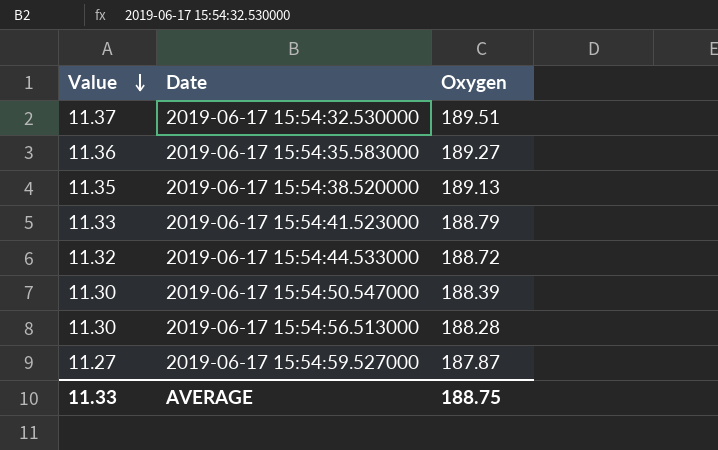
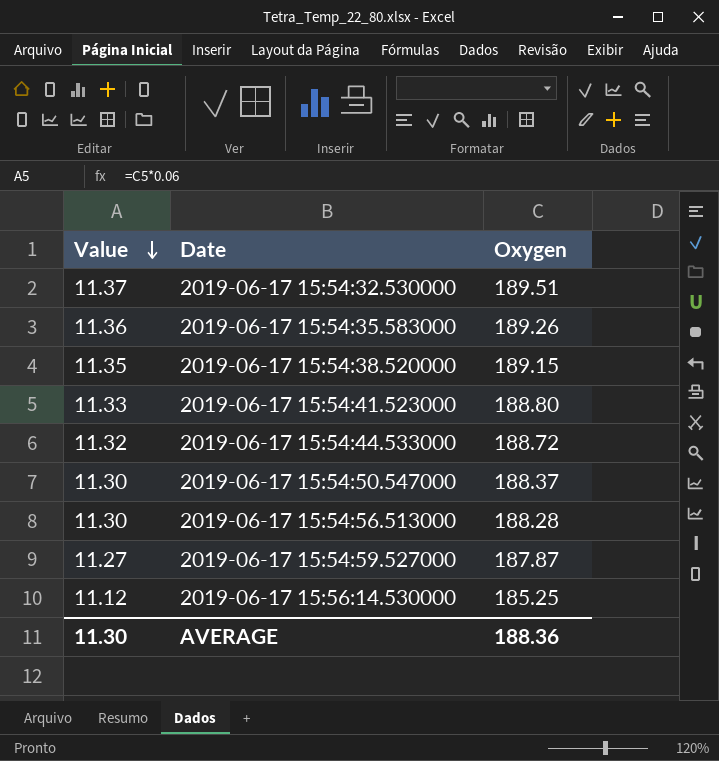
2019-06-17 15:54:35.583000 | Oxygen: 189.27 -> 189.26
2019-06-17 15:54:38.520000 | Oxygen: 189.13 -> 189.15
2019-06-17 15:54:41.523000 | Oxygen: 188.79 -> 188.80
2019-06-17 15:54:50.547000 | Oxygen: 188.39 -> 188.37
row 2019-06-17 15:56:14.530000: none -> 11.12 | 185.25
AVERAGE | Value: 11.33 -> 11.30
AVERAGE | Oxygen: 188.75 -> 188.36

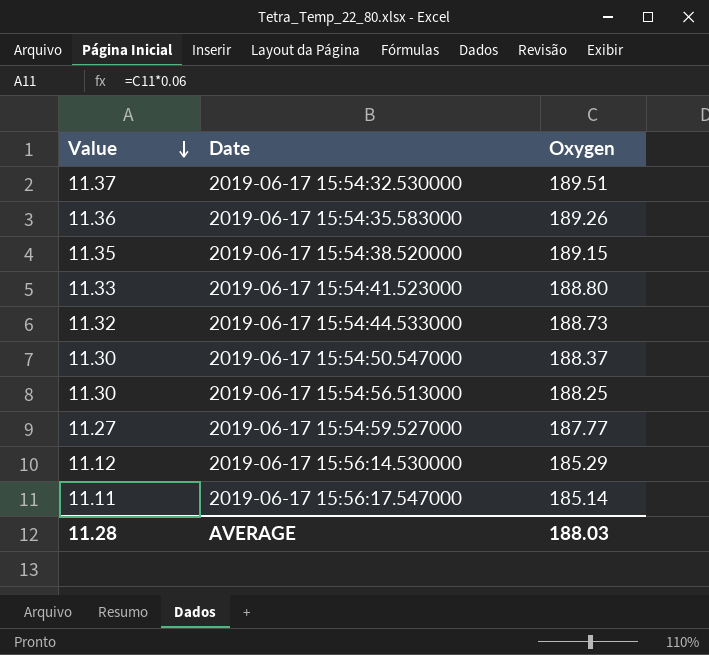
2019-06-17 15:54:44.533000 | Oxygen: 188.72 -> 188.73
2019-06-17 15:54:56.513000 | Oxygen: 188.28 -> 188.25
2019-06-17 15:54:59.527000 | Oxygen: 187.87 -> 187.77
2019-06-17 15:56:14.530000 | Oxygen: 185.25 -> 185.29
row 2019-06-17 15:56:17.547000: none -> 11.11 | 185.14
AVERAGE | Value: 11.30 -> 11.28
AVERAGE | Oxygen: 188.36 -> 188.03

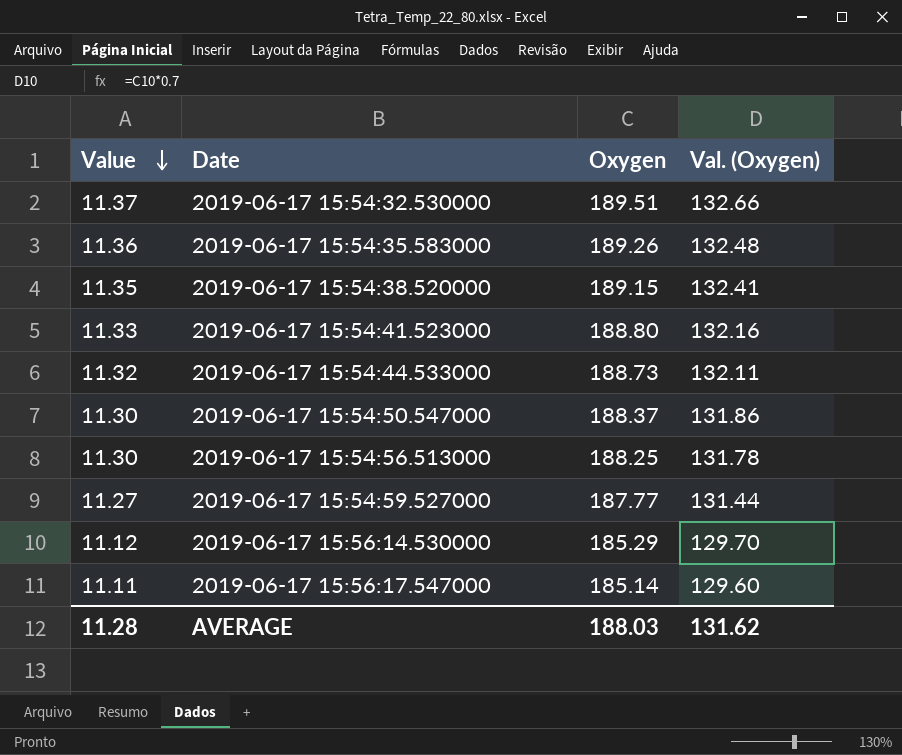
column Val. (Oxygen) | formula: none -> [Oxygen] * 0.7

